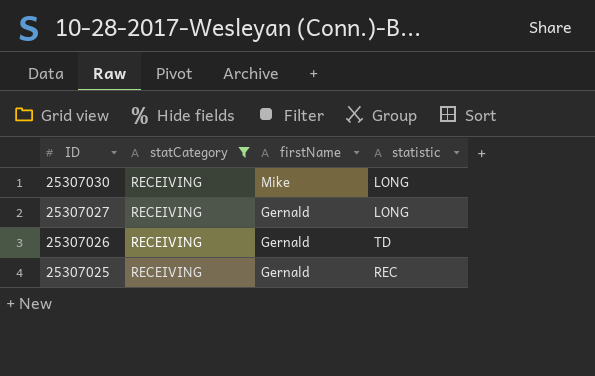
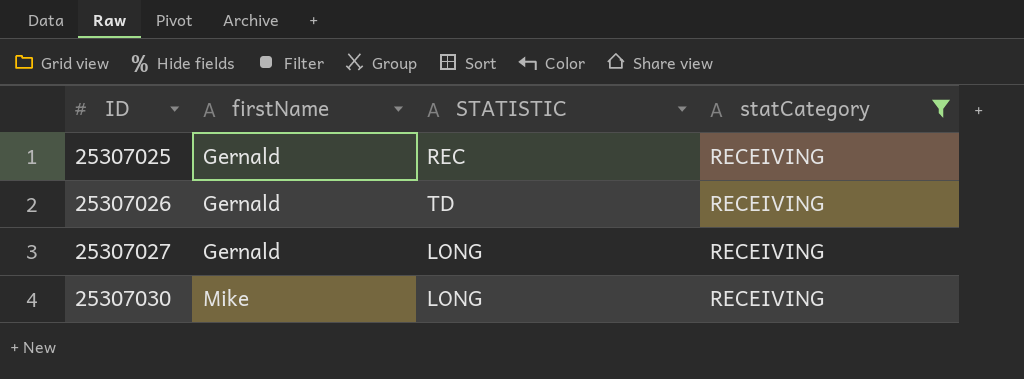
row order: ID descending -> ID ascending
column name: statistic -> STATISTIC
column statCategory | position: 2 -> 4

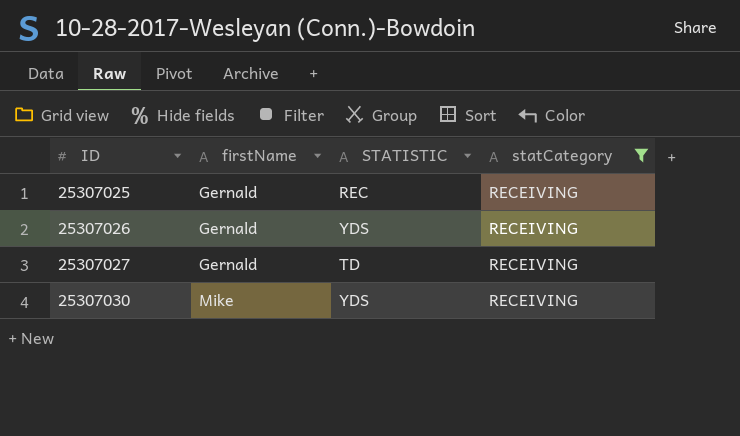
25307026 | STATISTIC: TD -> YDS
25307027 | STATISTIC: LONG -> TD
25307030 | STATISTIC: LONG -> YDS

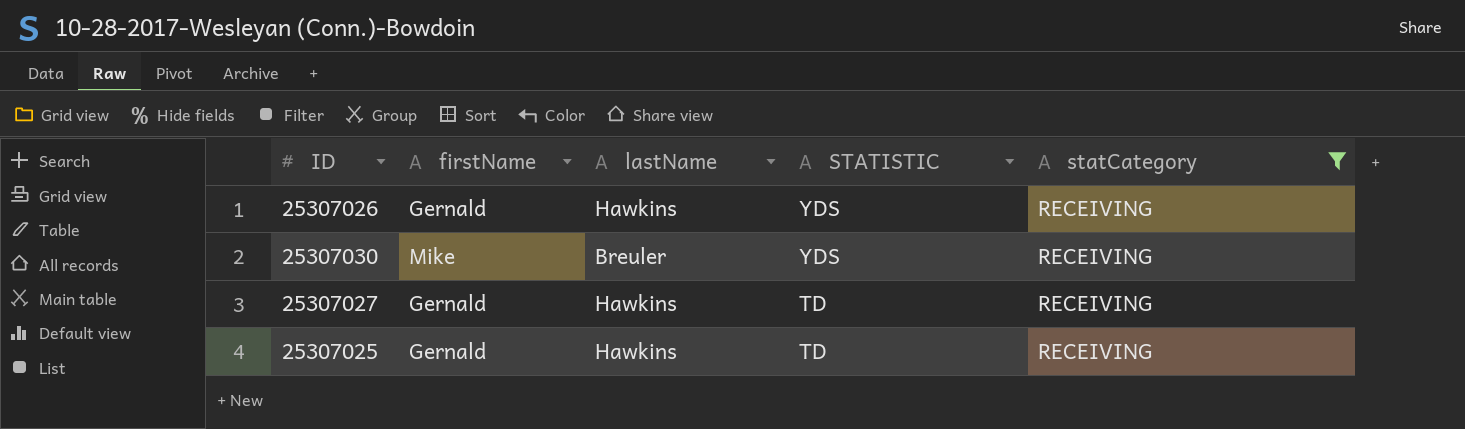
row order: ID ascending -> STATISTIC descending
column lastName | position: none -> 3
25307025 | STATISTIC: REC -> TD

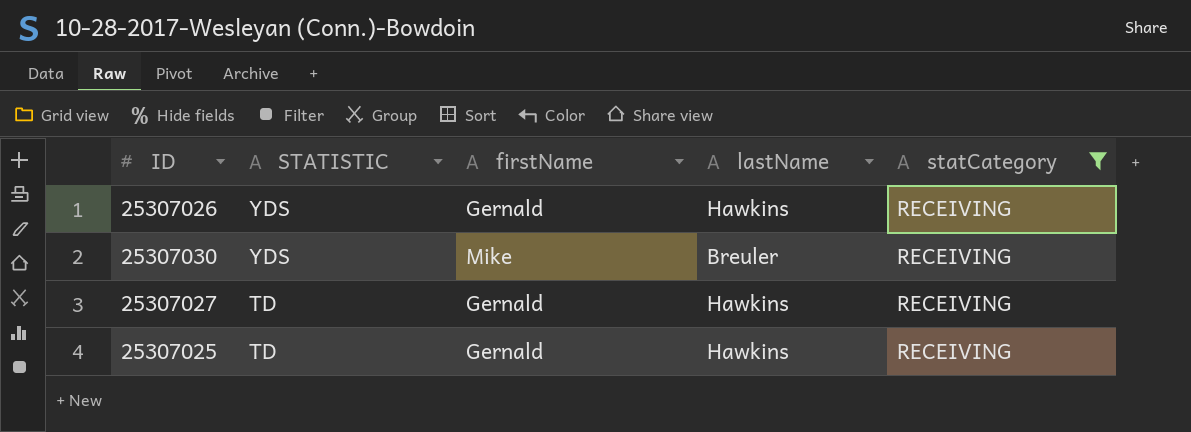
column STATISTIC | position: 4 -> 2

